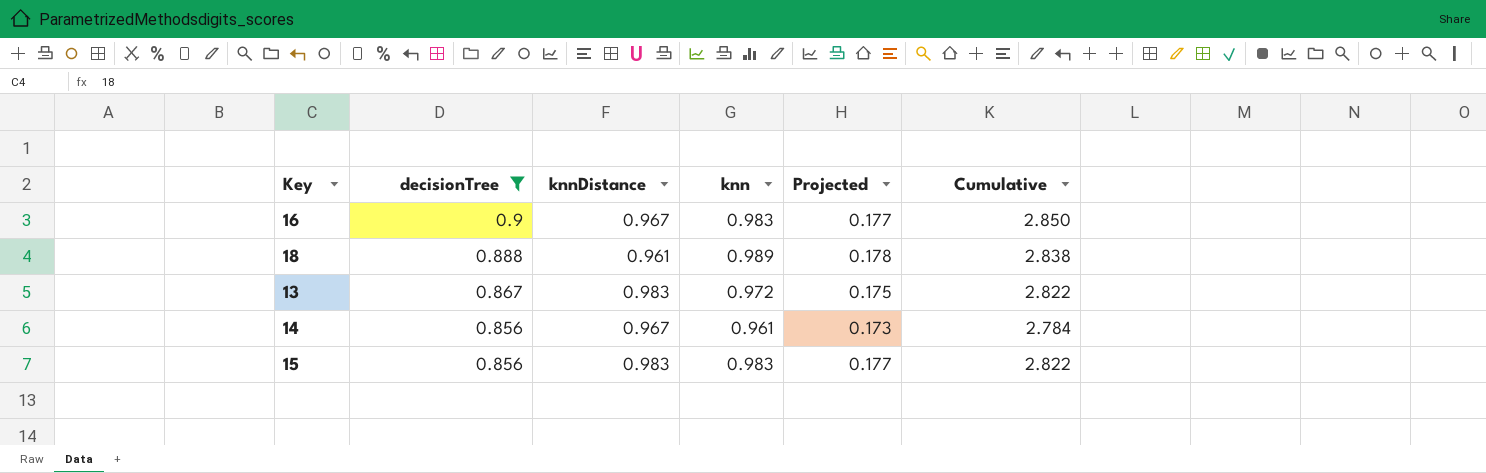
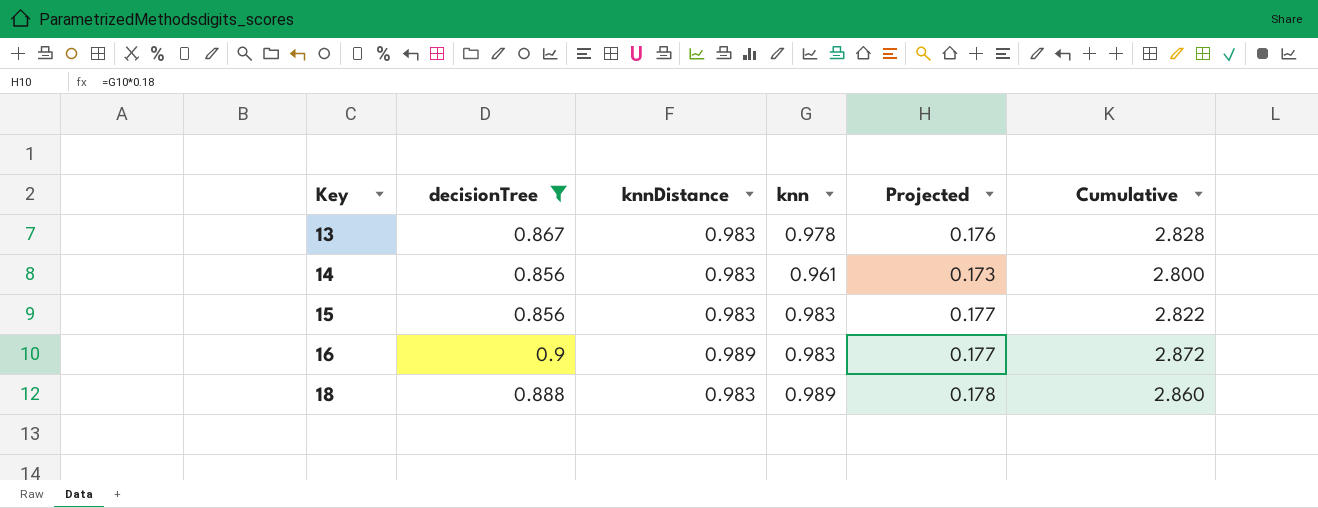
row order: decisionTree descending -> Key ascending
13 | knn: 0.972 -> 0.978
13 | Projected: 0.175 -> 0.176
13 | Cumulative: 2.822 -> 2.828
14 | knnDistance: 0.967 -> 0.983
14 | Cumulative: 2.784 -> 2.800
16 | knnDistance: 0.967 -> 0.989
16 | Cumulative: 2.850 -> 2.872
18 | knnDistance: 0.961 -> 0.983
18 | Cumulative: 2.838 -> 2.860

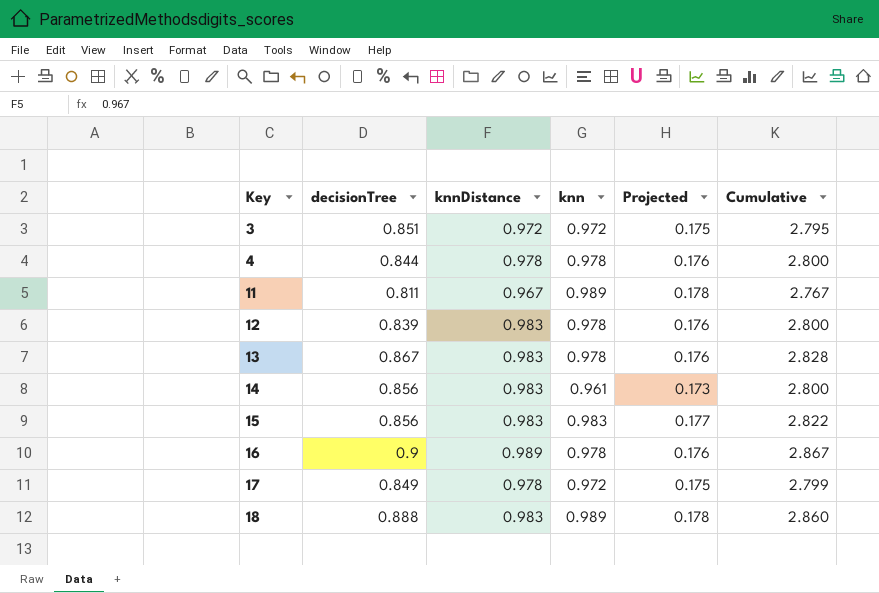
filter: decisionTree >= 0.856 -> none
16 | knn: 0.983 -> 0.978
16 | Projected: 0.177 -> 0.176
16 | Cumulative: 2.872 -> 2.867

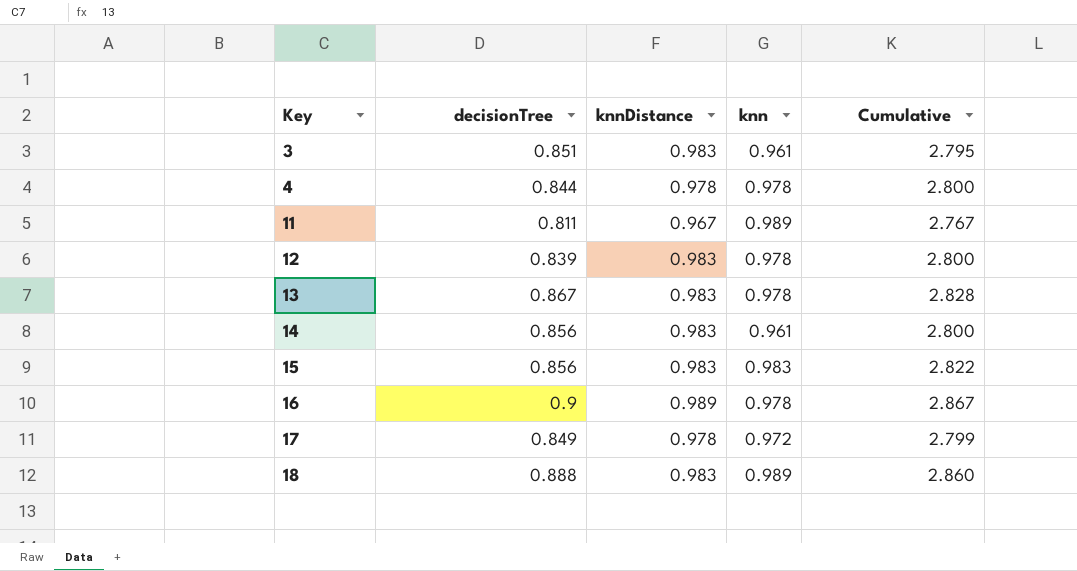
column Projected | formula: [knn] * 0.18 -> none
3 | knnDistance: 0.972 -> 0.983
3 | knn: 0.972 -> 0.961

